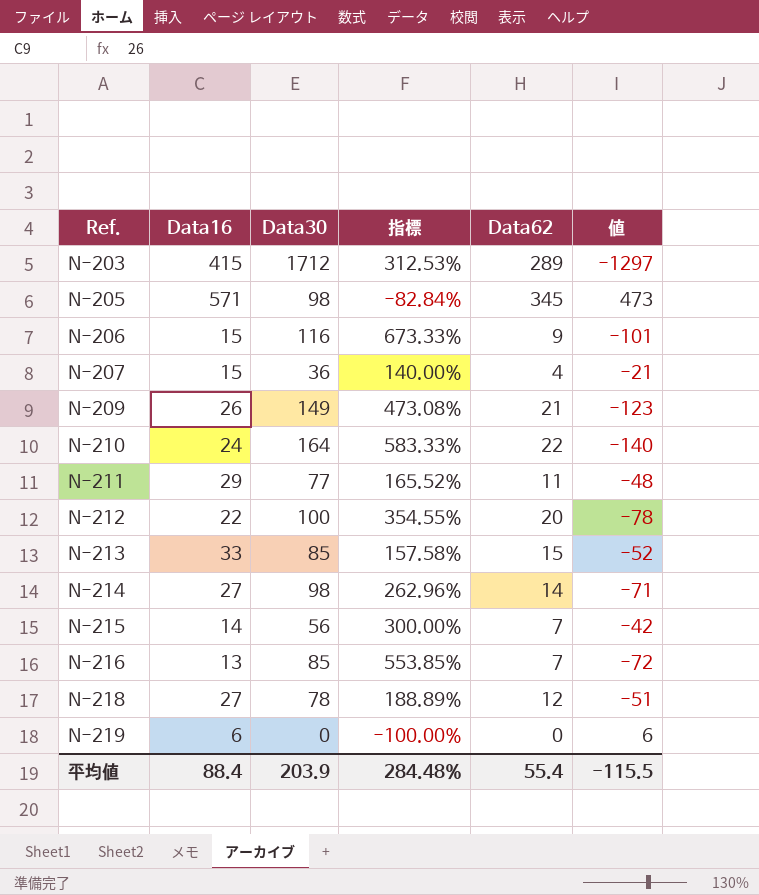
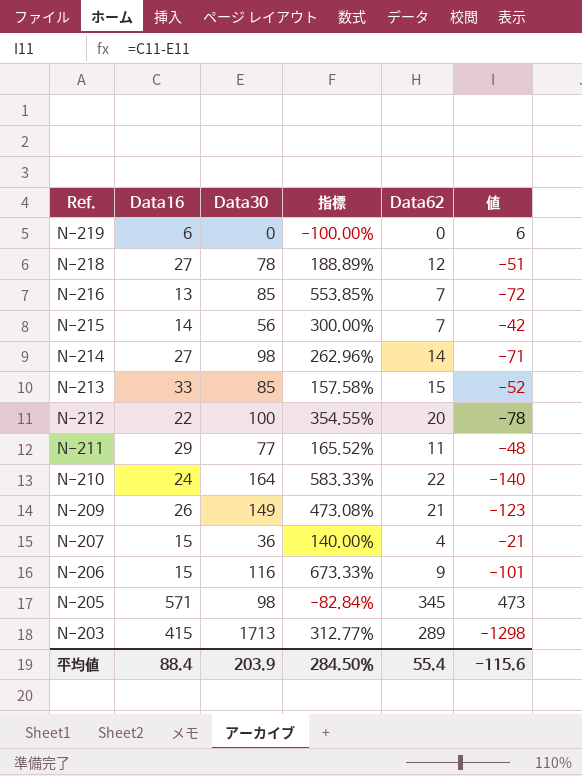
row order: Ref. ascending -> Ref. descending
N-203 | Data30: 1712 -> 1713
N-203 | 指標: 312.53% -> 312.77%
N-203 | 値: -1297 -> -1298
平均値 | 指標: 284.48% -> 284.50%
平均値 | 値: -115.5 -> -115.6

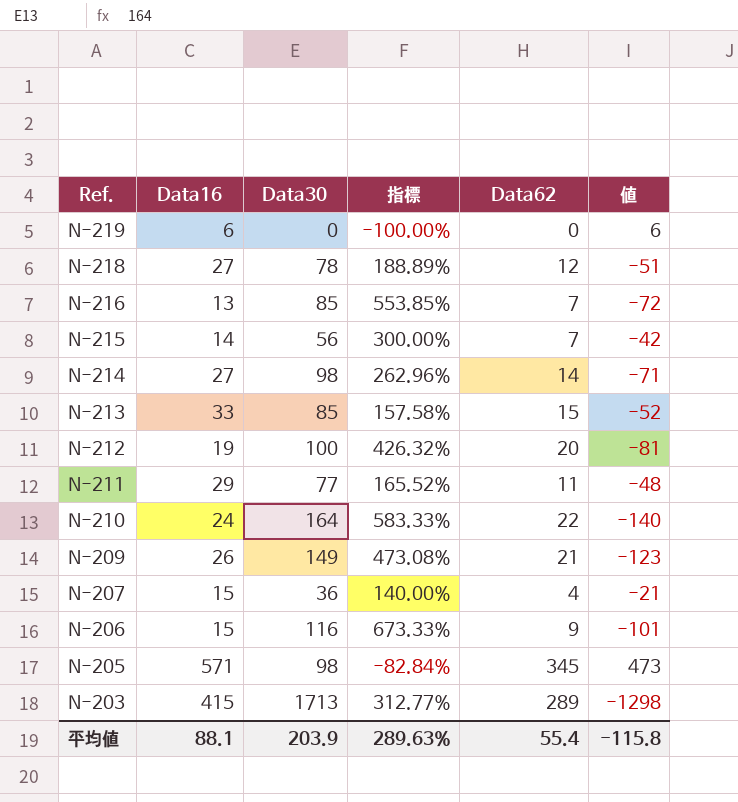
N-212 | Data16: 22 -> 19
N-212 | 指標: 354.55% -> 426.32%
N-212 | 値: -78 -> -81
平均値 | Data16: 88.4 -> 88.1
平均値 | 指標: 284.50% -> 289.63%
平均値 | 値: -115.6 -> -115.8

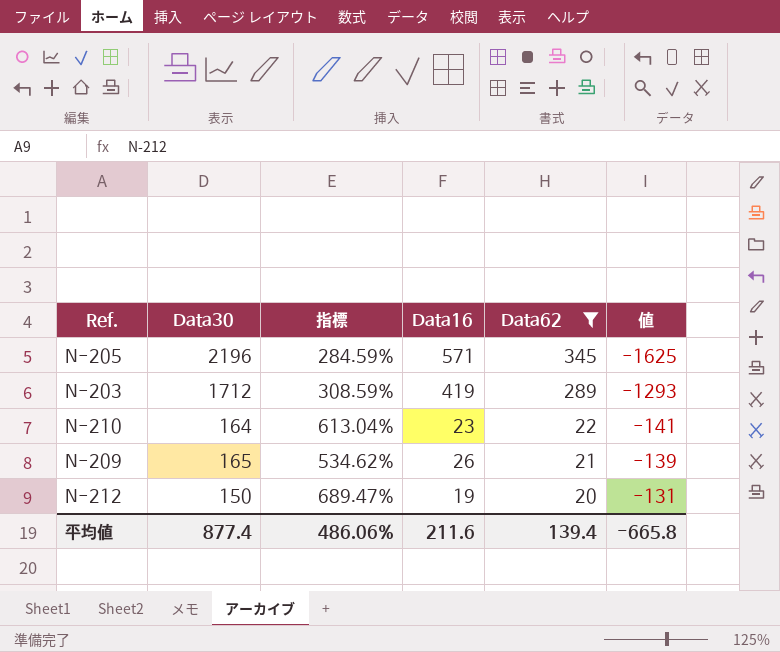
filter: none -> Data62 >= 20
row order: Ref. descending -> Data62 descending
column Data16 | position: 2 -> 4
N-205 | Data30: 98 -> 2196
N-205 | 指標: -82.84% -> 284.59%
N-205 | 値: 473 -> -1625
N-203 | Data30: 1713 -> 1712
N-203 | 指標: 312.77% -> 308.59%
N-203 | Data16: 415 -> 419
N-203 | 値: -1298 -> -1293
N-210 | 指標: 583.33% -> 613.04%
N-210 | Data16: 24 -> 23
N-210 | 値: -140 -> -141
N-209 | Data30: 149 -> 165
N-209 | 指標: 473.08% -> 534.62%
N-209 | 値: -123 -> -139
N-212 | Data30: 100 -> 150
N-212 | 指標: 426.32% -> 689.47%
N-212 | 値: -81 -> -131
平均値 | Data30: 203.9 -> 877.4
平均値 | 指標: 289.63% -> 486.06%
平均値 | Data16: 88.1 -> 211.6
平均値 | Data62: 55.4 -> 139.4
平均値 | 値: -115.8 -> -665.8

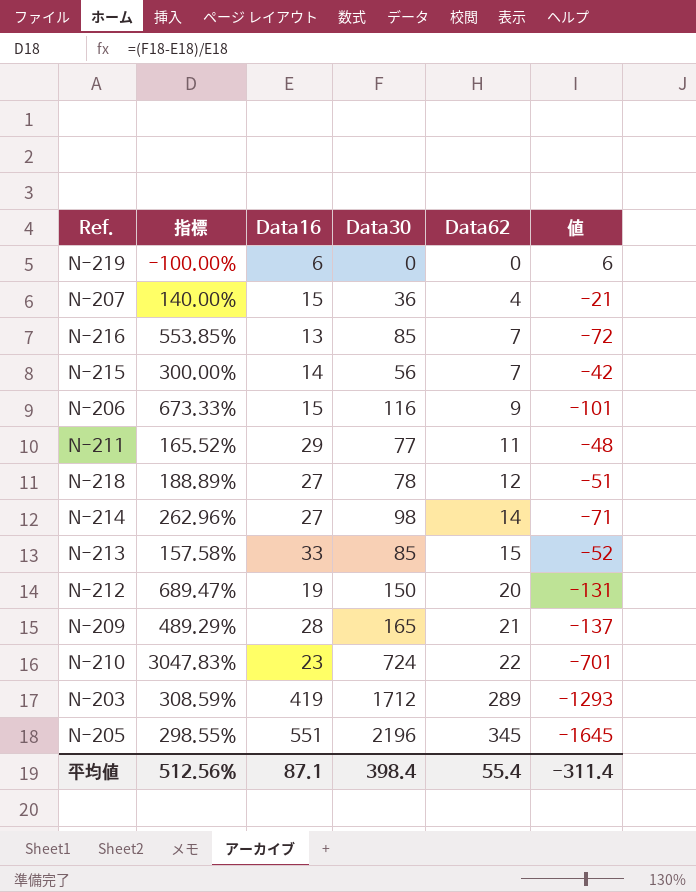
filter: Data62 >= 20 -> none
row order: Data62 descending -> Data62 ascending
column Data30 | position: 2 -> 4
N-209 | 指標: 534.62% -> 489.29%
N-209 | Data16: 26 -> 28
N-209 | 値: -139 -> -137
N-210 | 指標: 613.04% -> 3047.83%
N-210 | Data30: 164 -> 724
N-210 | 値: -141 -> -701
N-205 | 指標: 284.59% -> 298.55%
N-205 | Data16: 571 -> 551
N-205 | 値: -1625 -> -1645
平均値 | 指標: 486.06% -> 512.56%
平均値 | Data16: 211.6 -> 87.1
平均値 | Data30: 877.4 -> 398.4
平均値 | Data62: 139.4 -> 55.4
平均値 | 値: -665.8 -> -311.4

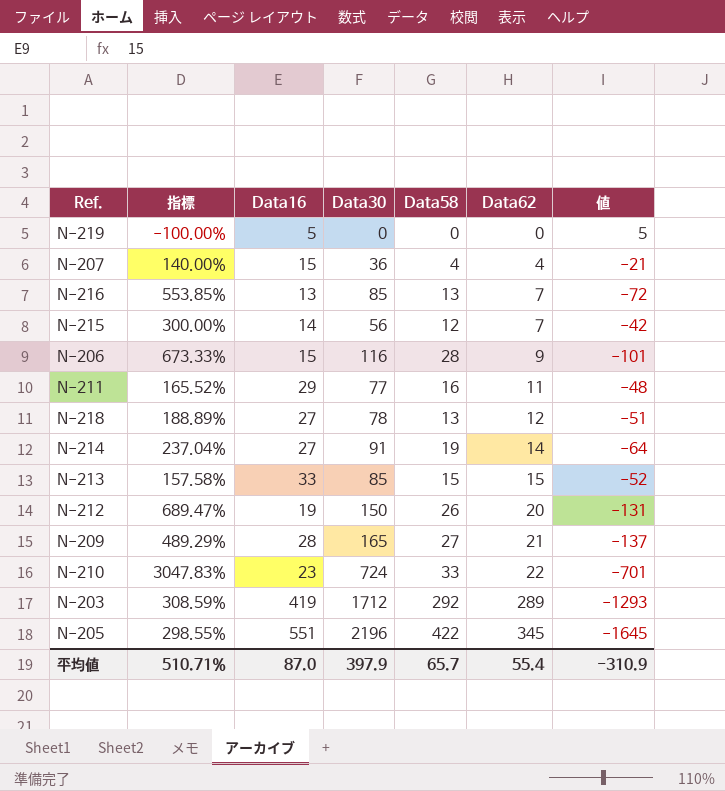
column Data58 | position: none -> 5
N-219 | Data16: 6 -> 5
N-219 | 値: 6 -> 5
N-214 | 指標: 262.96% -> 237.04%
N-214 | Data30: 98 -> 91
N-214 | 値: -71 -> -64
平均値 | 指標: 512.56% -> 510.71%
平均値 | Data16: 87.1 -> 87.0
平均値 | Data30: 398.4 -> 397.9
平均値 | 値: -311.4 -> -310.9

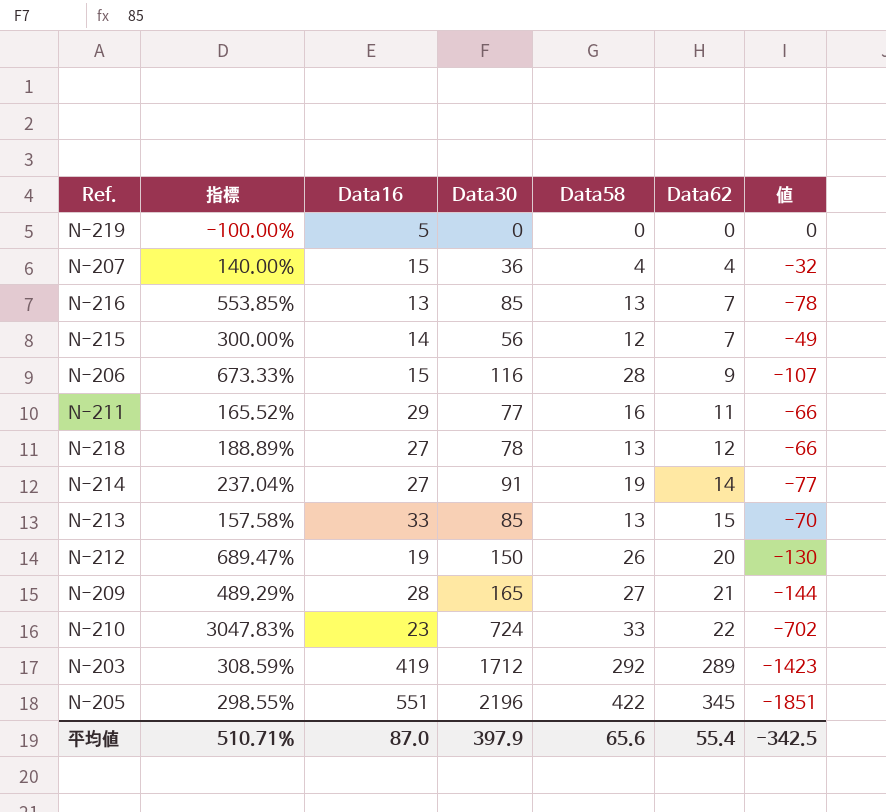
column 値 | formula: [Data16] - [Data30] -> [Data62] - [Data30]
N-213 | Data58: 15 -> 13
平均値 | Data58: 65.7 -> 65.6
平均値 | 値: -310.9 -> -342.5

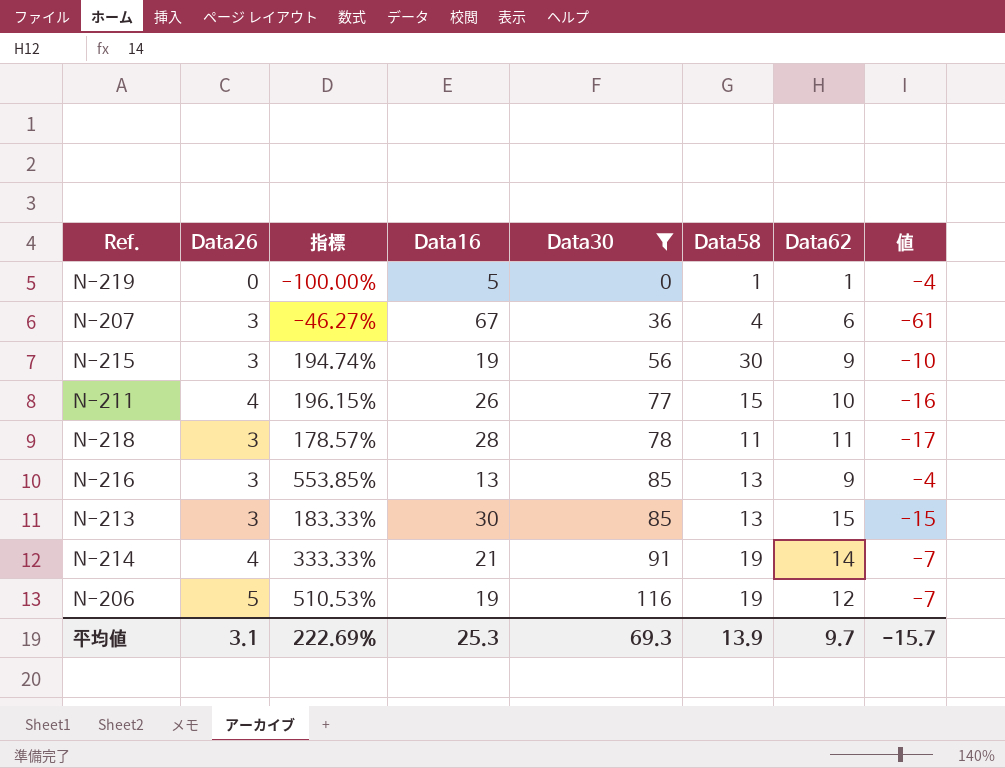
filter: none -> Data30 <= 116
row order: Data62 ascending -> Data30 ascending
column Data26 | position: none -> 2
column 値 | formula: [Data62] - [Data30] -> [Data62] - [Data16]
N-219 | Data58: 0 -> 1
N-219 | Data62: 0 -> 1
N-207 | 指標: 140.00% -> -46.27%
N-207 | Data16: 15 -> 67
N-207 | Data62: 4 -> 6
N-215 | 指標: 300.00% -> 194.74%
N-215 | Data16: 14 -> 19
N-215 | Data58: 12 -> 30
N-215 | Data62: 7 -> 9
N-211 | 指標: 165.52% -> 196.15%
N-211 | Data16: 29 -> 26
N-211 | Data58: 16 -> 15
N-211 | Data62: 11 -> 10
N-218 | 指標: 188.89% -> 178.57%
N-218 | Data16: 27 -> 28
N-218 | Data58: 13 -> 11
N-218 | Data62: 12 -> 11
N-216 | Data62: 7 -> 9
N-213 | 指標: 157.58% -> 183.33%
N-213 | Data16: 33 -> 30
N-214 | 指標: 237.04% -> 333.33%
N-214 | Data16: 27 -> 21
N-206 | 指標: 673.33% -> 510.53%
N-206 | Data16: 15 -> 19
N-206 | Data58: 28 -> 19
N-206 | Data62: 9 -> 12
平均値 | 指標: 510.71% -> 222.69%
平均値 | Data16: 87.0 -> 25.3
平均値 | Data30: 397.9 -> 69.3
平均値 | Data58: 65.6 -> 13.9
平均値 | Data62: 55.4 -> 9.7
平均値 | 値: -342.5 -> -15.7

